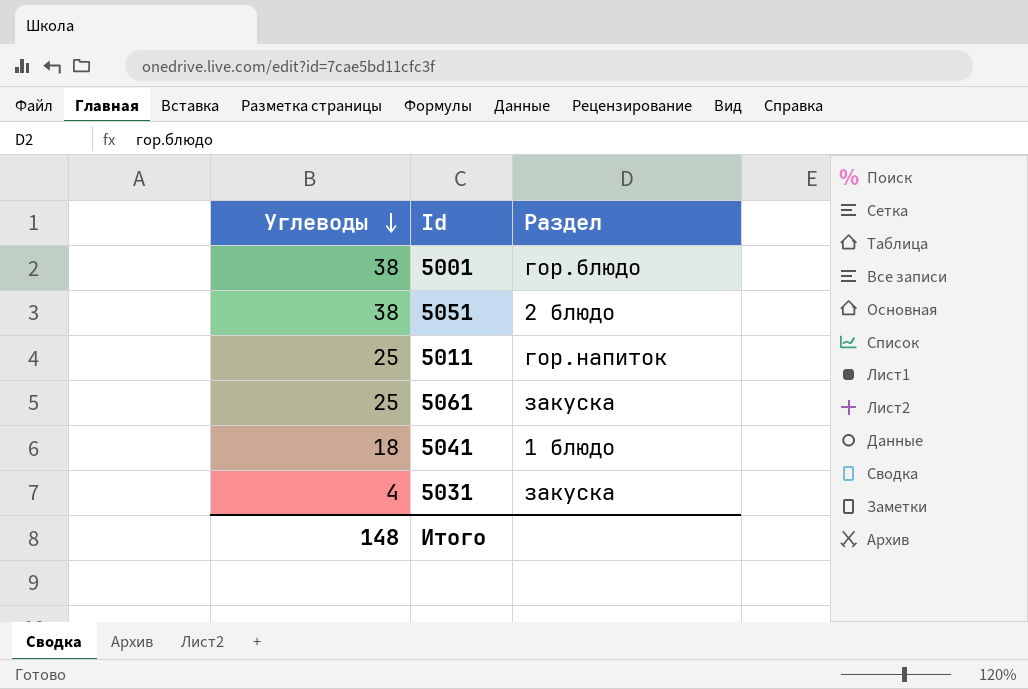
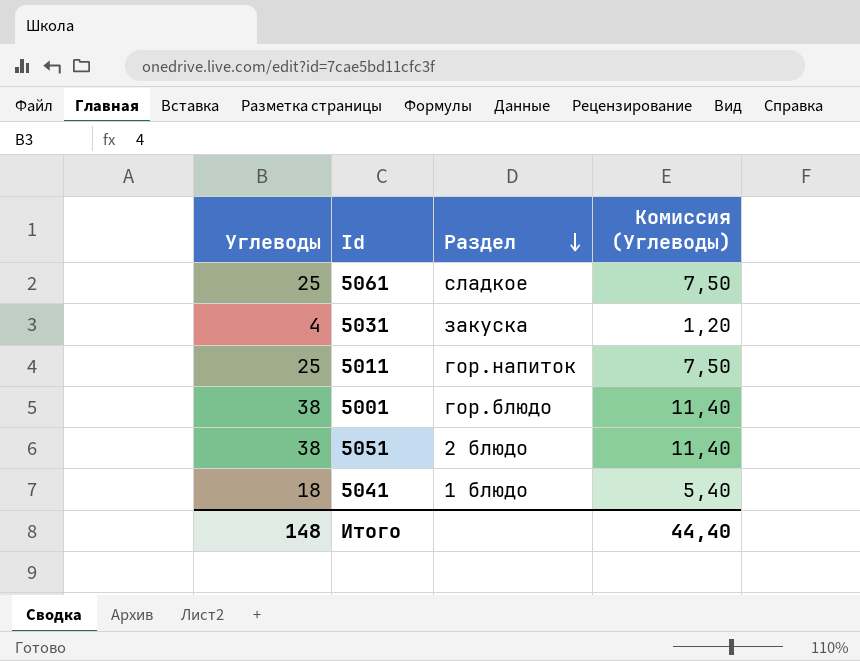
row order: Углеводы descending -> Раздел descending
column Комиссия (Углеводы) | formula: none -> [Углеводы] * 0,3
5061 | Раздел: закуска -> сладкое

